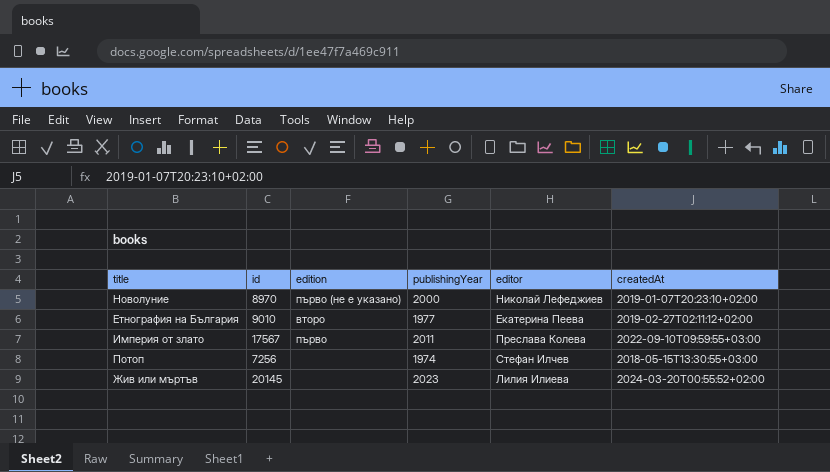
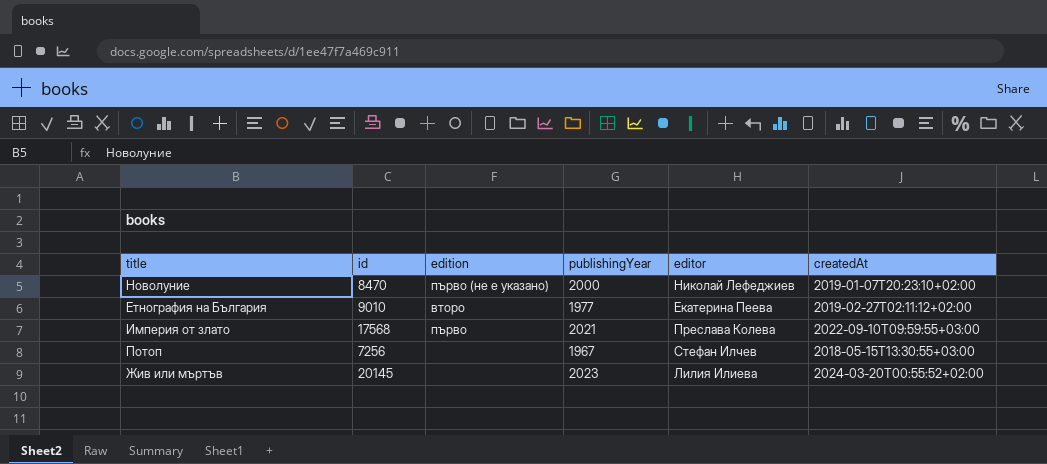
Новолуние | id: 8970 -> 8470
Империя от злато | id: 17567 -> 17568
Империя от злато | publishingYear: 2011 -> 2021
Потоп | publishingYear: 1974 -> 1967

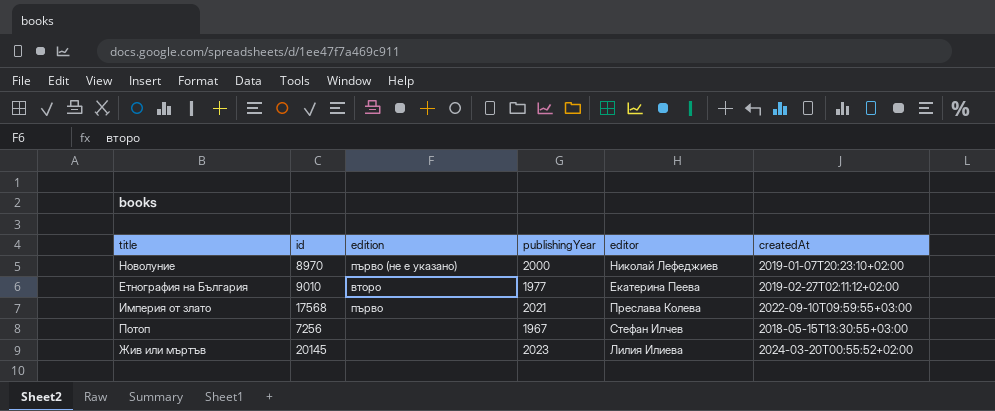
Новолуние | id: 8470 -> 8970

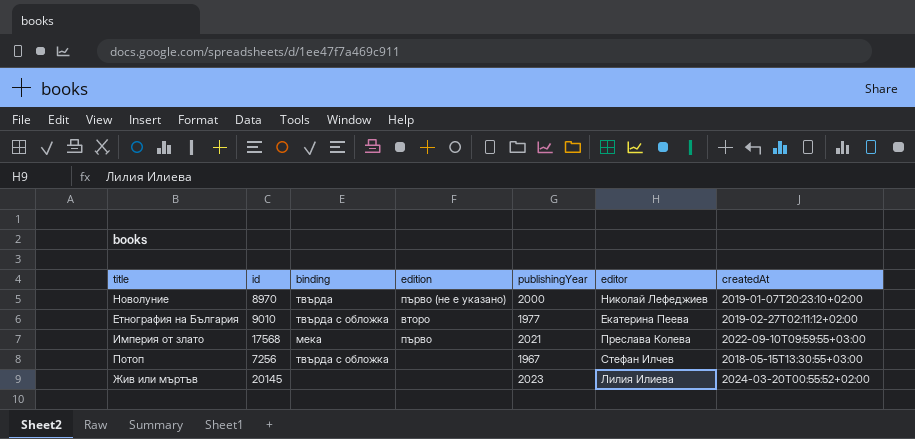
column binding | position: none -> 3

